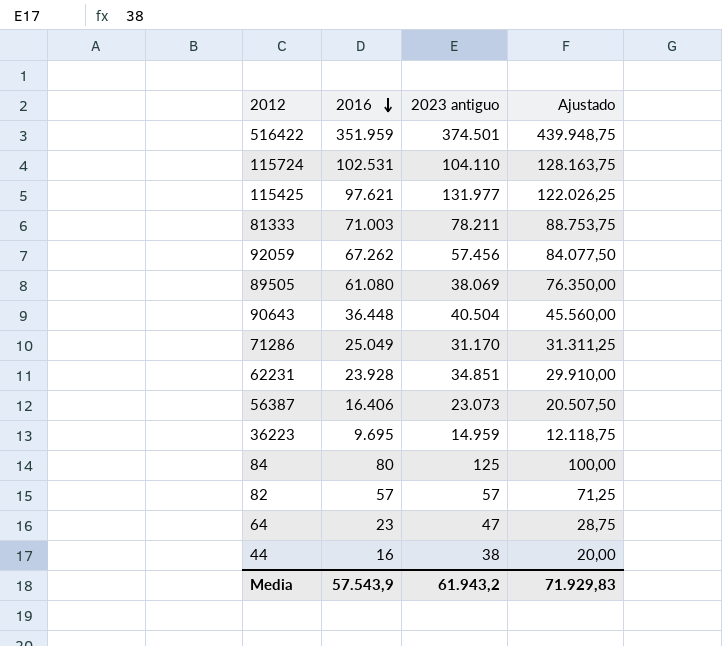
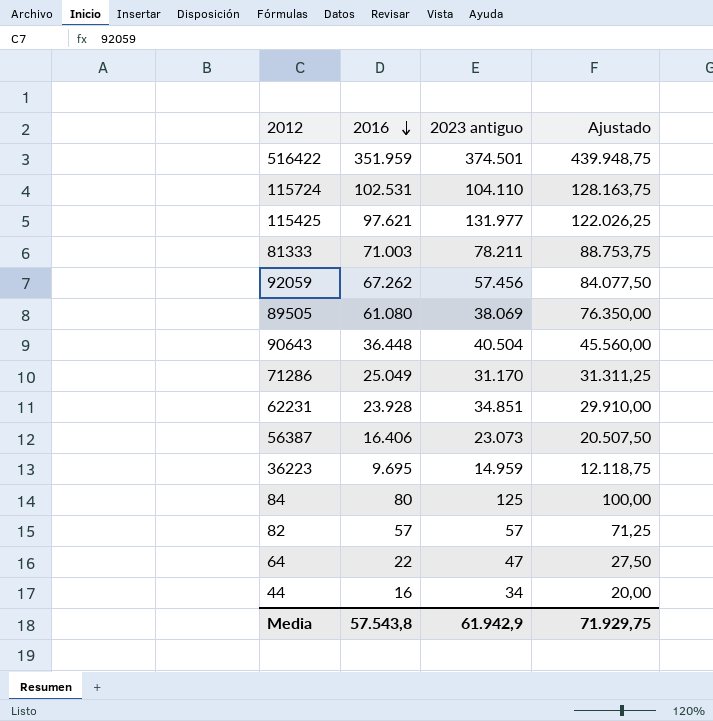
64 | 2016: 23 -> 22
64 | Ajustado: 28,75 -> 27,50
44 | 2023 antiguo: 38 -> 34
Media | 2016: 57.543,9 -> 57.543,8
Media | 2023 antiguo: 61.943,2 -> 61.942,9
Media | Ajustado: 71.929,83 -> 71.929,75

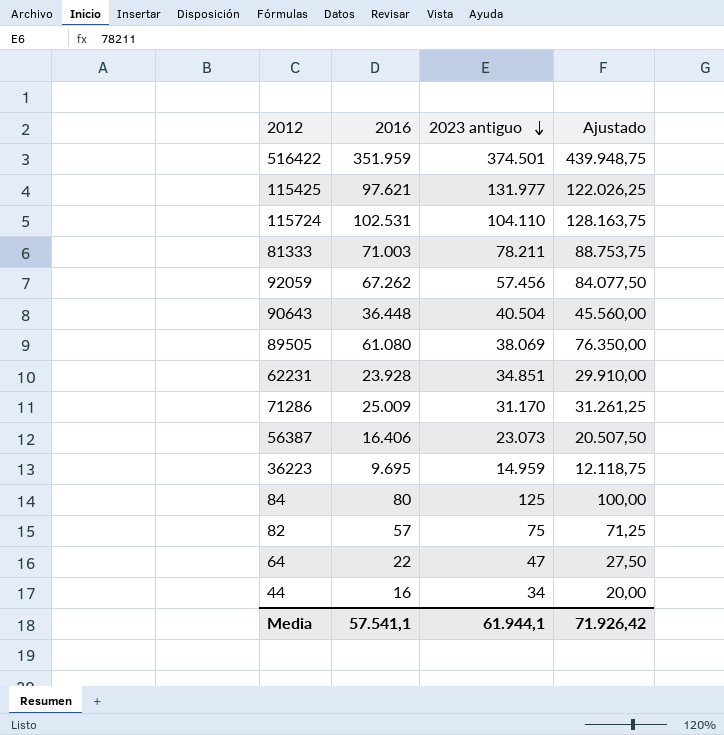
row order: 2016 descending -> 2023 antiguo descending
71286 | 2016: 25.049 -> 25.009
71286 | Ajustado: 31.311,25 -> 31.261,25
82 | 2023 antiguo: 57 -> 75
Media | 2016: 57.543,8 -> 57.541,1
Media | 2023 antiguo: 61.942,9 -> 61.944,1
Media | Ajustado: 71.929,75 -> 71.926,42

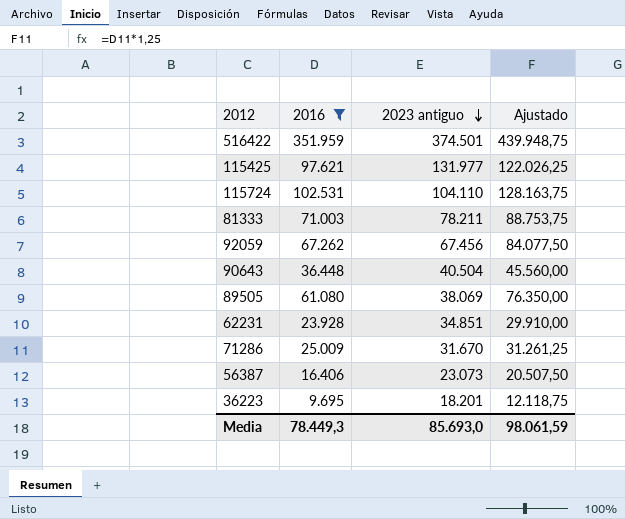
filter: none -> 2016 >= 9.695
92059 | 2023 antiguo: 57.456 -> 67.456
71286 | 2023 antiguo: 31.170 -> 31.670
36223 | 2023 antiguo: 14.959 -> 18.201
Media | 2016: 57.541,1 -> 78.449,3
Media | 2023 antiguo: 61.944,1 -> 85.693,0
Media | Ajustado: 71.926,42 -> 98.061,59

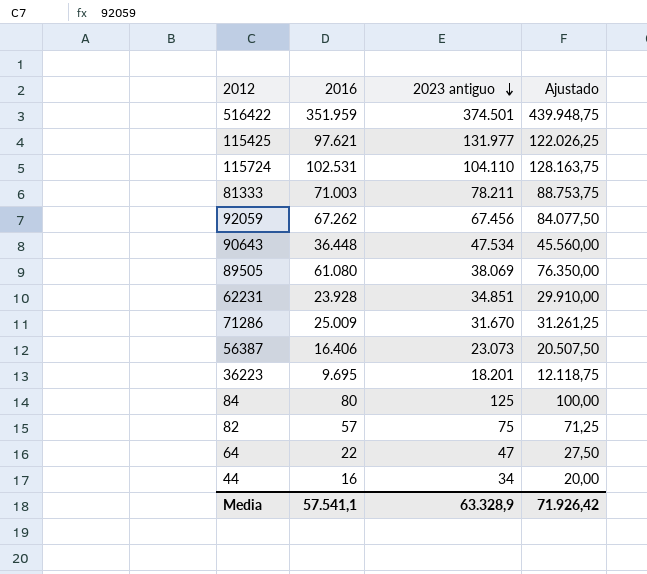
filter: 2016 >= 9.695 -> none
90643 | 2023 antiguo: 40.504 -> 47.534
Media | 2016: 78.449,3 -> 57.541,1
Media | 2023 antiguo: 85.693,0 -> 63.328,9
Media | Ajustado: 98.061,59 -> 71.926,42

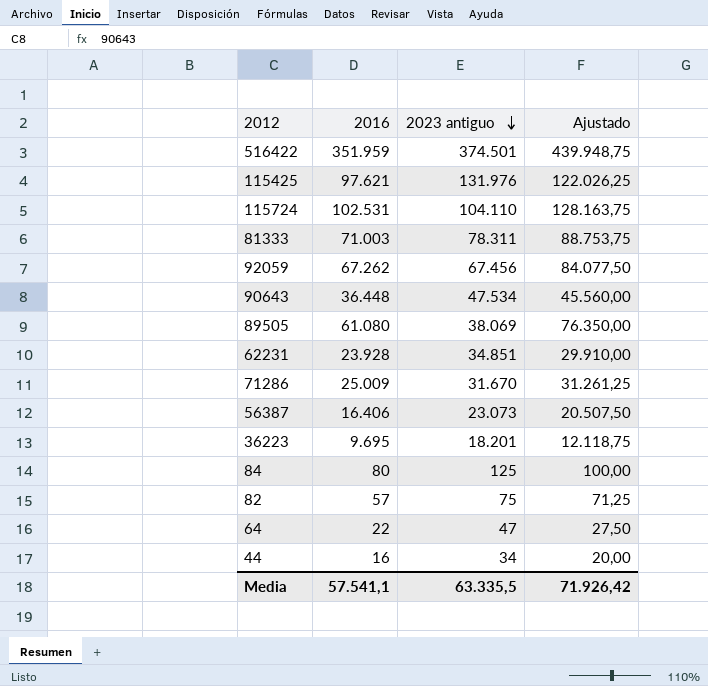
115425 | 2023 antiguo: 131.977 -> 131.976
81333 | 2023 antiguo: 78.211 -> 78.311
Media | 2023 antiguo: 63.328,9 -> 63.335,5

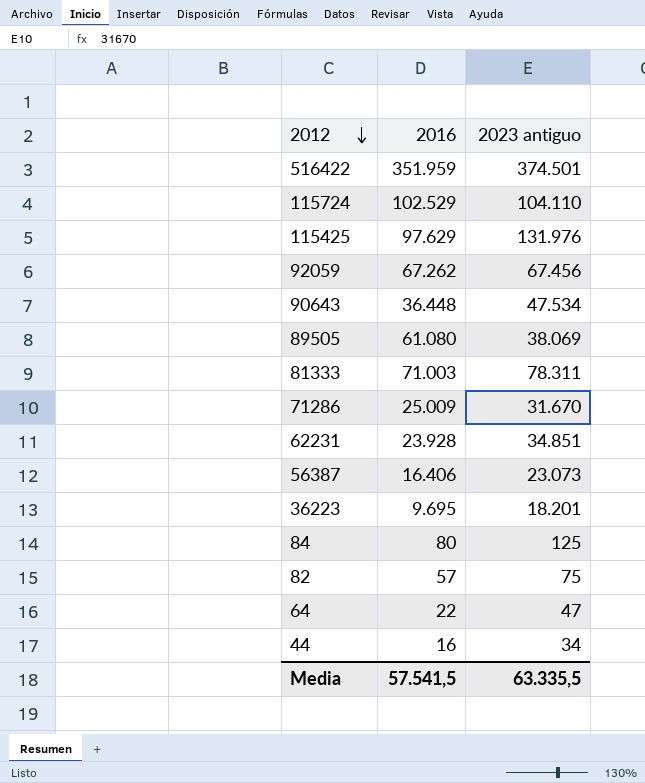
row order: 2023 antiguo descending -> 2012 descending
column Ajustado | formula: [2016] * 1,25 -> none
115724 | 2016: 102.531 -> 102.529
115425 | 2016: 97.621 -> 97.629
Media | 2016: 57.541,1 -> 57.541,5

